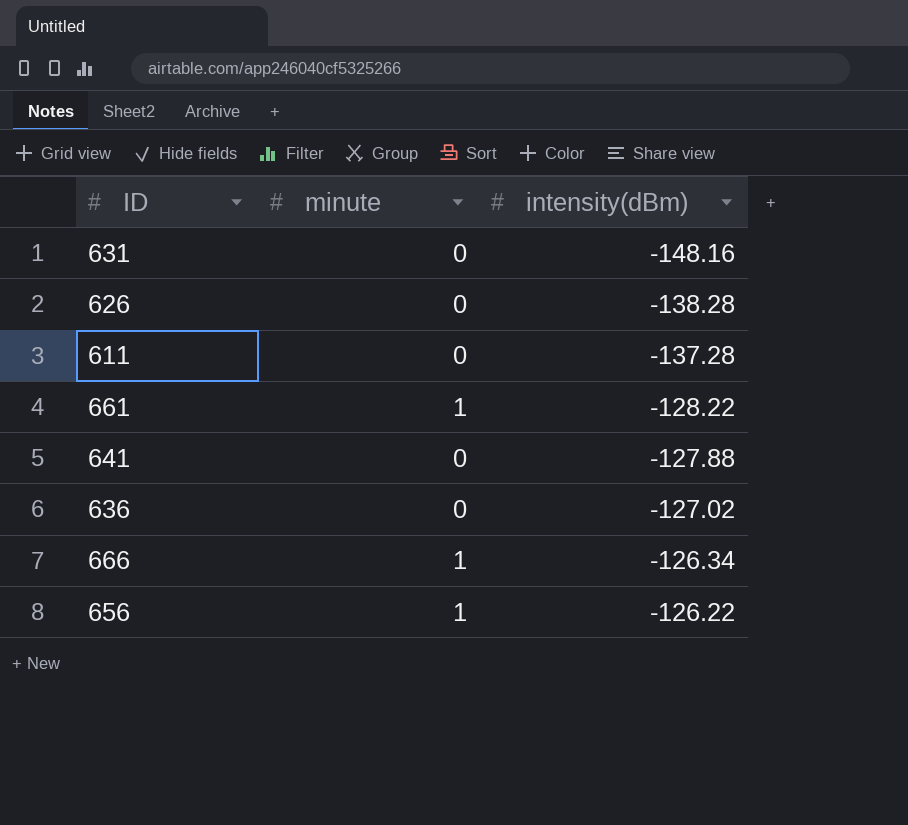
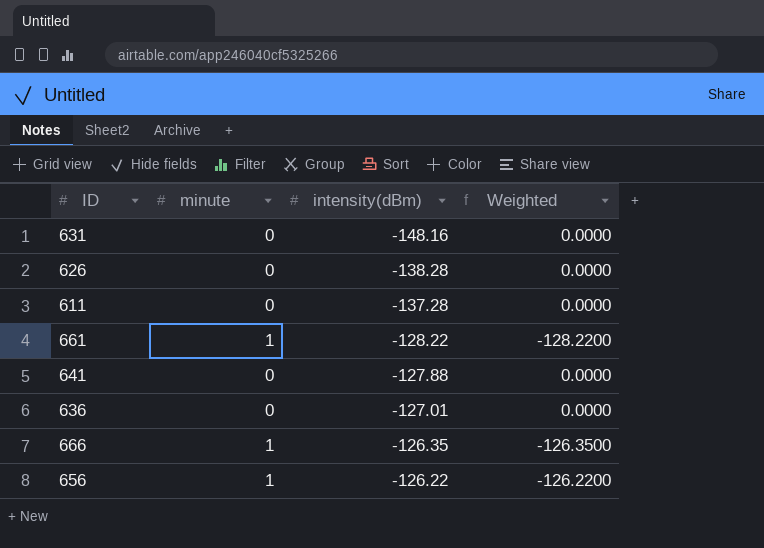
column Weighted | formula: none -> [minute] * [intensity(dBm)]
636 | intensity(dBm): -127.02 -> -127.01
666 | intensity(dBm): -126.34 -> -126.35

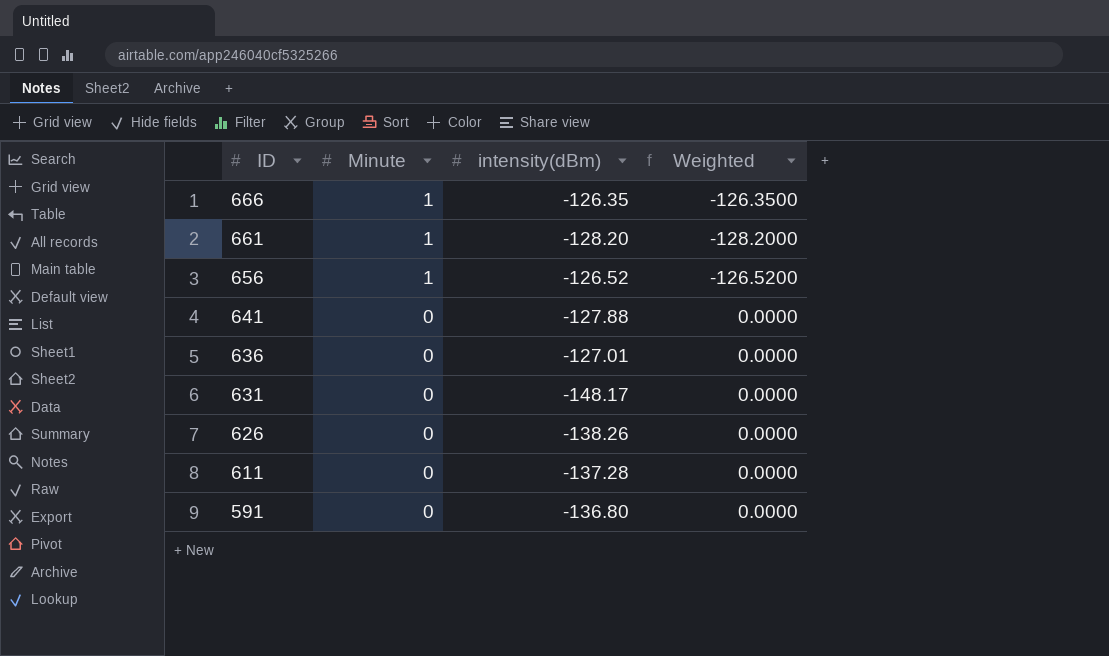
row order: intensity(dBm) ascending -> ID descending
column name: minute -> Minute
661 | intensity(dBm): -128.22 -> -128.20
661 | Weighted: -128.2200 -> -128.2000
656 | intensity(dBm): -126.22 -> -126.52
656 | Weighted: -126.2200 -> -126.5200
631 | intensity(dBm): -148.16 -> -148.17
626 | intensity(dBm): -138.28 -> -138.26
row 591: none -> 0 | -136.80 | 0.0000

